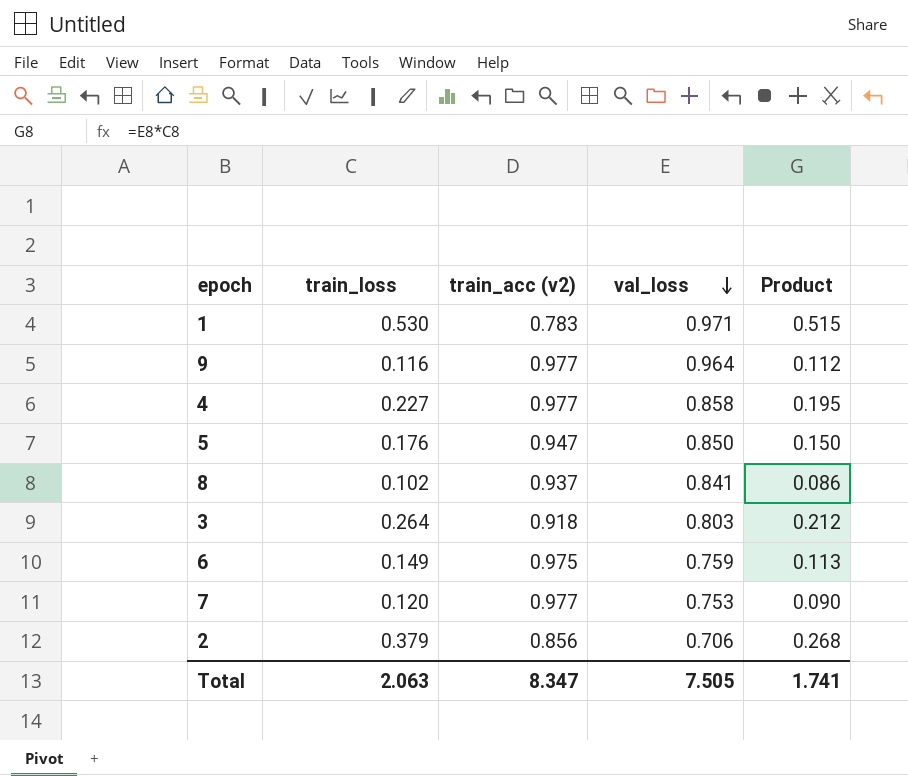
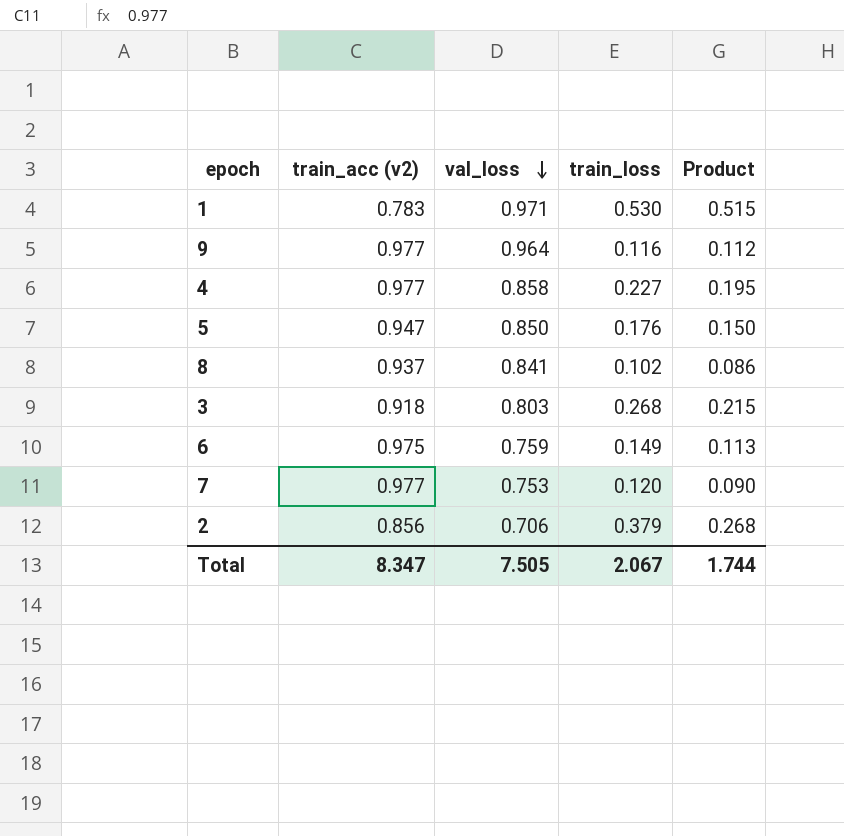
column train_loss | position: 2 -> 4
3 | train_loss: 0.264 -> 0.268
3 | Product: 0.212 -> 0.215
Total | train_loss: 2.063 -> 2.067
Total | Product: 1.741 -> 1.744

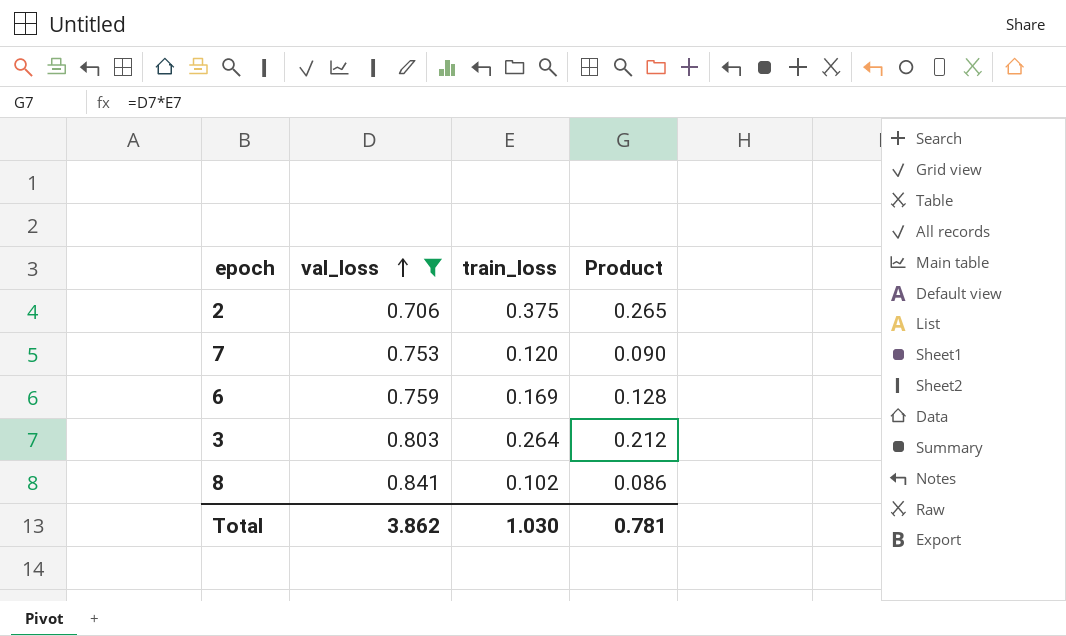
filter: none -> val_loss <= 0.841
row order: val_loss descending -> val_loss ascending
column train_acc (v2) | position: 2 -> none
2 | train_loss: 0.379 -> 0.375
2 | Product: 0.268 -> 0.265
6 | train_loss: 0.149 -> 0.169
6 | Product: 0.113 -> 0.128
3 | train_loss: 0.268 -> 0.264
3 | Product: 0.215 -> 0.212
Total | val_loss: 7.505 -> 3.862
Total | train_loss: 2.067 -> 1.030
Total | Product: 1.744 -> 0.781

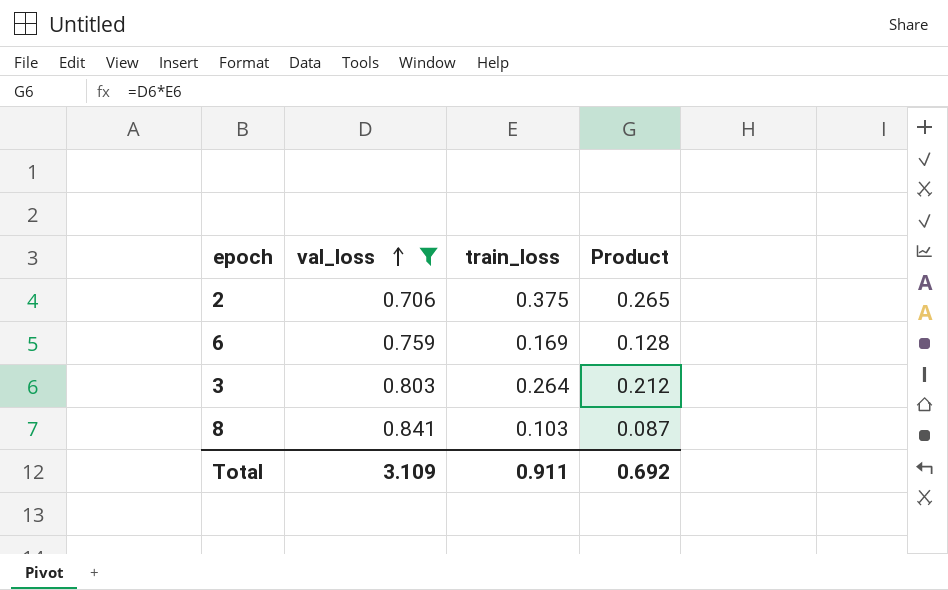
row 7: 0.753 | 0.120 | 0.090 -> none
8 | train_loss: 0.102 -> 0.103
8 | Product: 0.086 -> 0.087
Total | val_loss: 3.862 -> 3.109
Total | train_loss: 1.030 -> 0.911
Total | Product: 0.781 -> 0.692

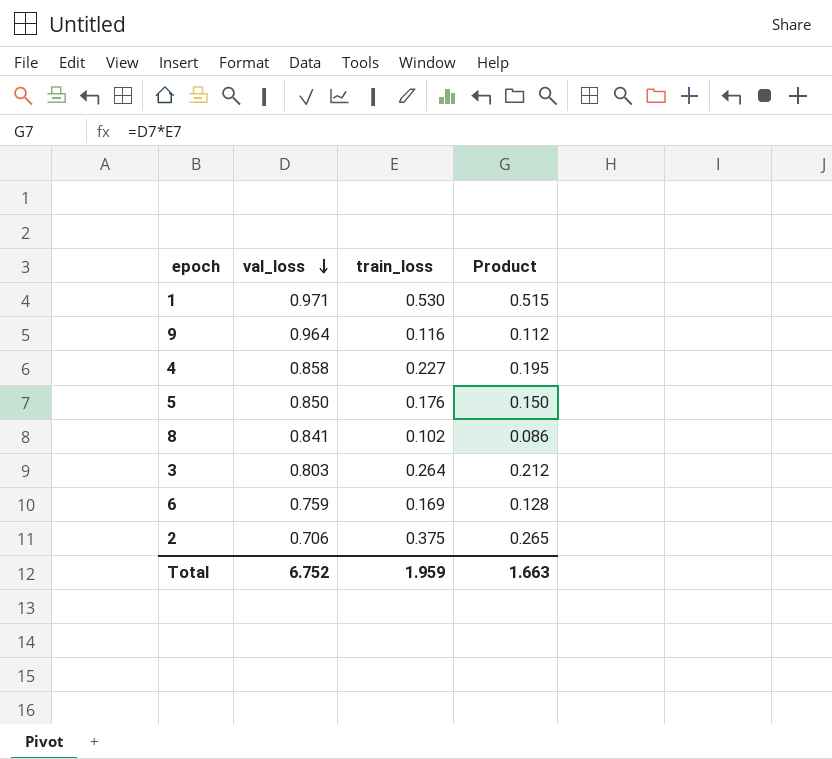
filter: val_loss <= 0.841 -> none
row order: val_loss ascending -> val_loss descending
8 | train_loss: 0.103 -> 0.102
8 | Product: 0.087 -> 0.086
Total | val_loss: 3.109 -> 6.752
Total | train_loss: 0.911 -> 1.959
Total | Product: 0.692 -> 1.663

